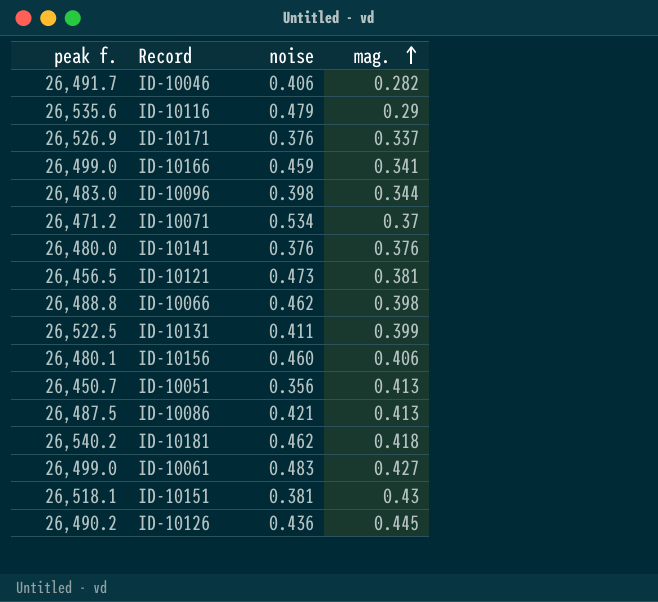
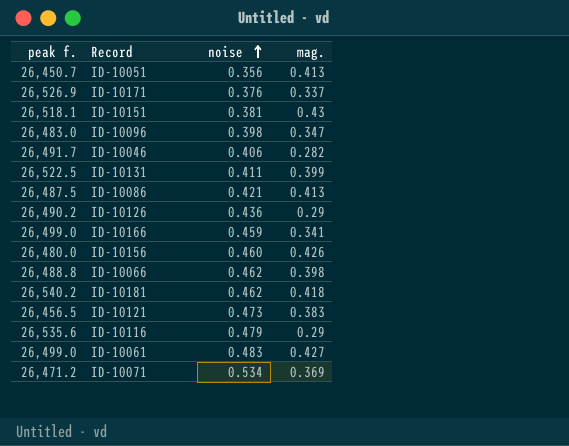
row order: mag. ascending -> noise ascending
row ID-10141: 26,480.0 | 0.376 | 0.376 -> none
ID-10096 | mag.: 0.344 -> 0.347
ID-10126 | mag.: 0.445 -> 0.29
ID-10156 | peak f.: 26,480.1 -> 26,480.0
ID-10156 | mag.: 0.406 -> 0.426
ID-10121 | mag.: 0.381 -> 0.383
ID-10071 | mag.: 0.37 -> 0.369

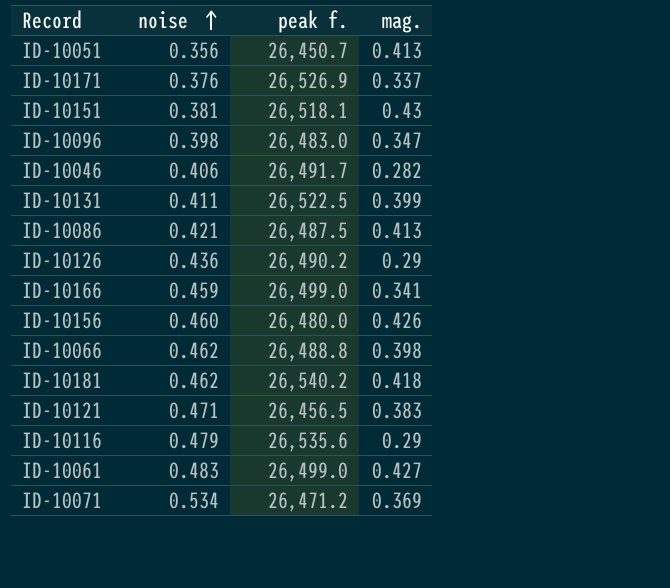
column peak f. | position: 1 -> 3
ID-10121 | noise: 0.473 -> 0.471

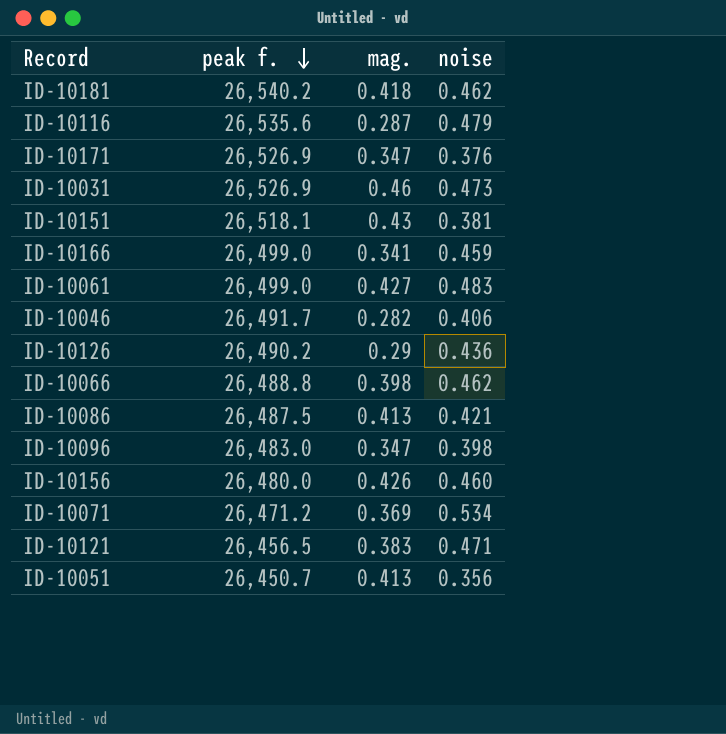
row order: noise ascending -> peak f. descending
column noise | position: 2 -> 4
row ID-10131: 0.411 | 26,522.5 | 0.399 -> none
ID-10116 | mag.: 0.29 -> 0.287
ID-10171 | mag.: 0.337 -> 0.347
row ID-10031: none -> 26,526.9 | 0.46 | 0.473

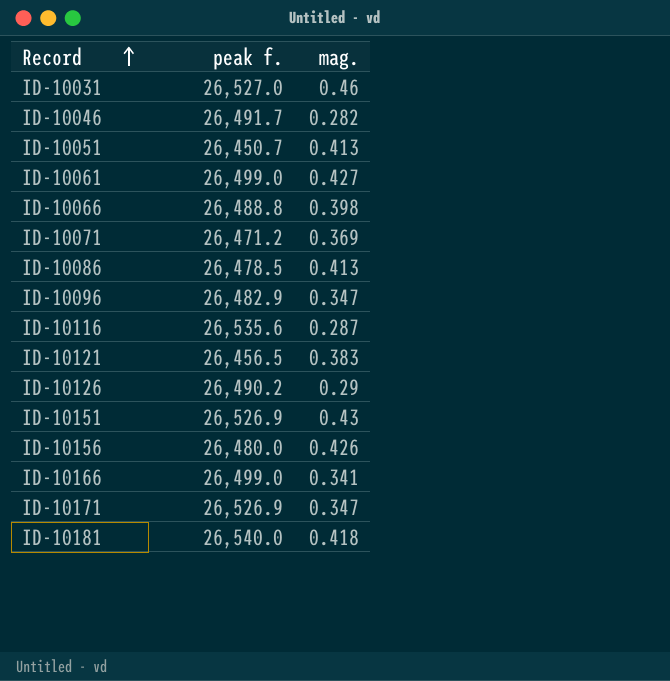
row order: peak f. descending -> Record ascending
column noise | position: 4 -> none
ID-10031 | peak f.: 26,526.9 -> 26,527.0
ID-10086 | peak f.: 26,487.5 -> 26,478.5
ID-10096 | peak f.: 26,483.0 -> 26,482.9
ID-10151 | peak f.: 26,518.1 -> 26,526.9
ID-10181 | peak f.: 26,540.2 -> 26,540.0

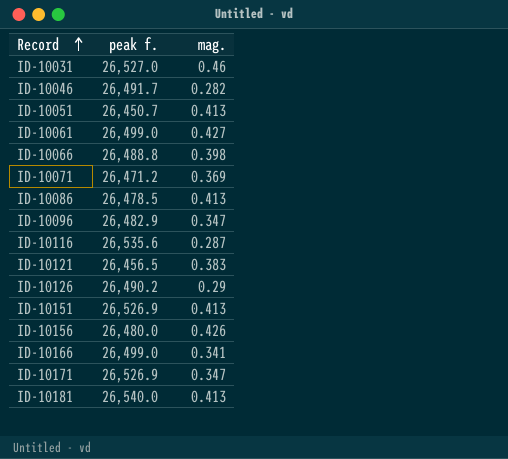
ID-10151 | mag.: 0.43 -> 0.413
ID-10181 | mag.: 0.418 -> 0.413

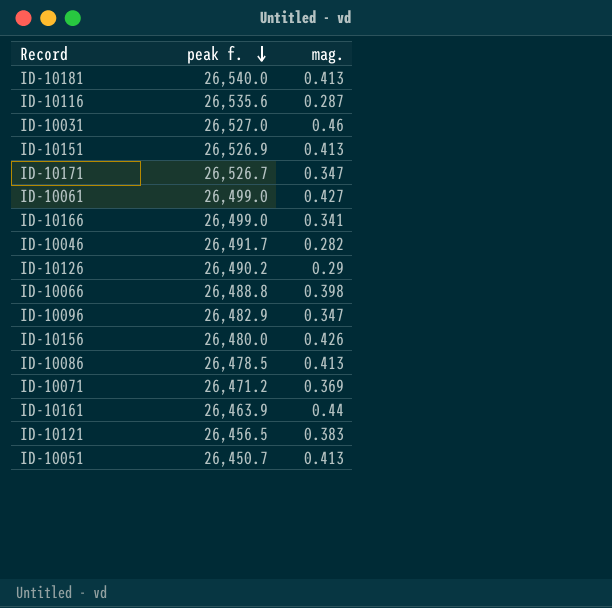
row order: Record ascending -> peak f. descending
ID-10171 | peak f.: 26,526.9 -> 26,526.7
row ID-10161: none -> 26,463.9 | 0.44

